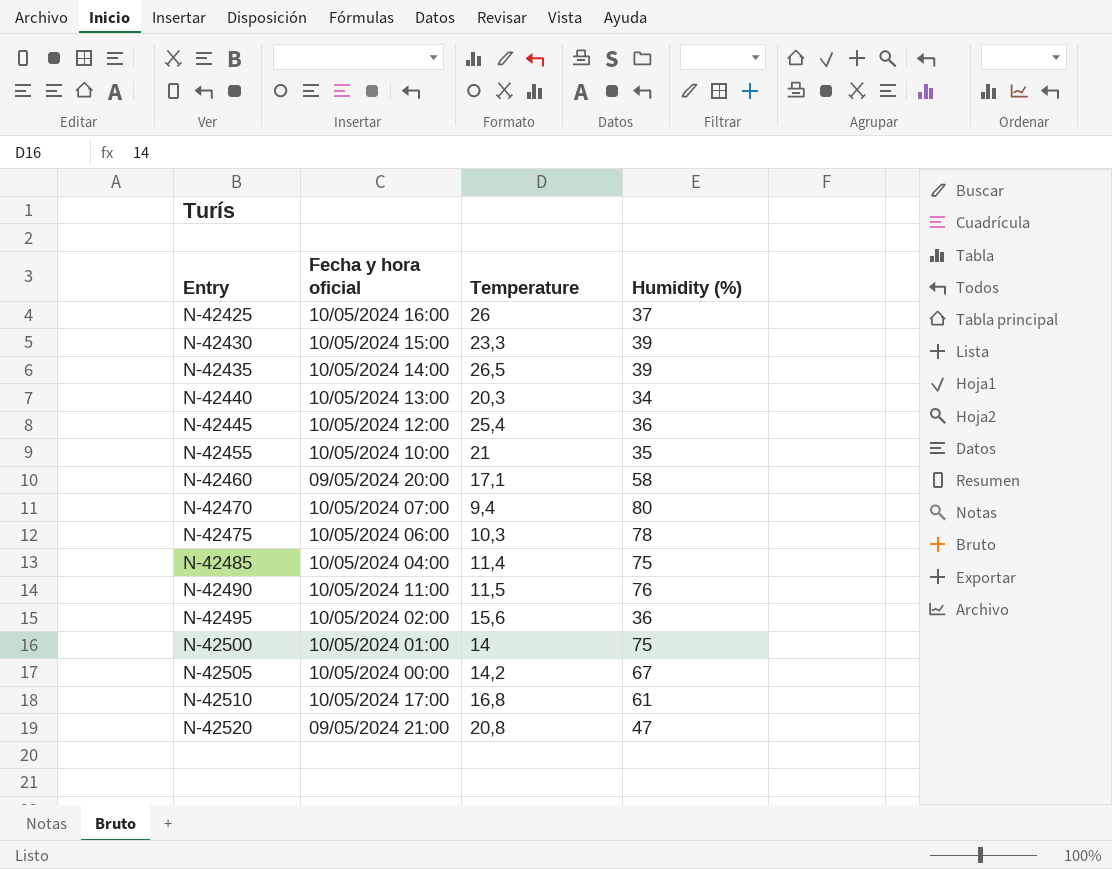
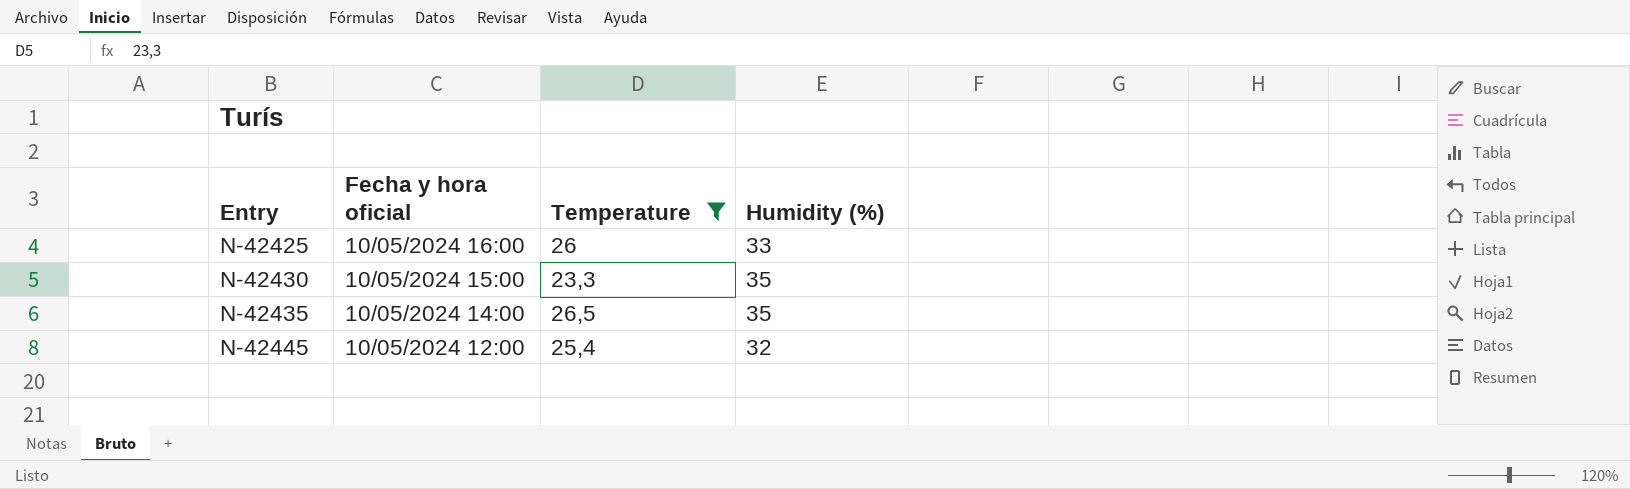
filter: none -> Temperature >= 23,3
N-42425 | Humidity (%): 37 -> 33
N-42430 | Humidity (%): 39 -> 35
N-42435 | Humidity (%): 39 -> 35
N-42445 | Humidity (%): 36 -> 32

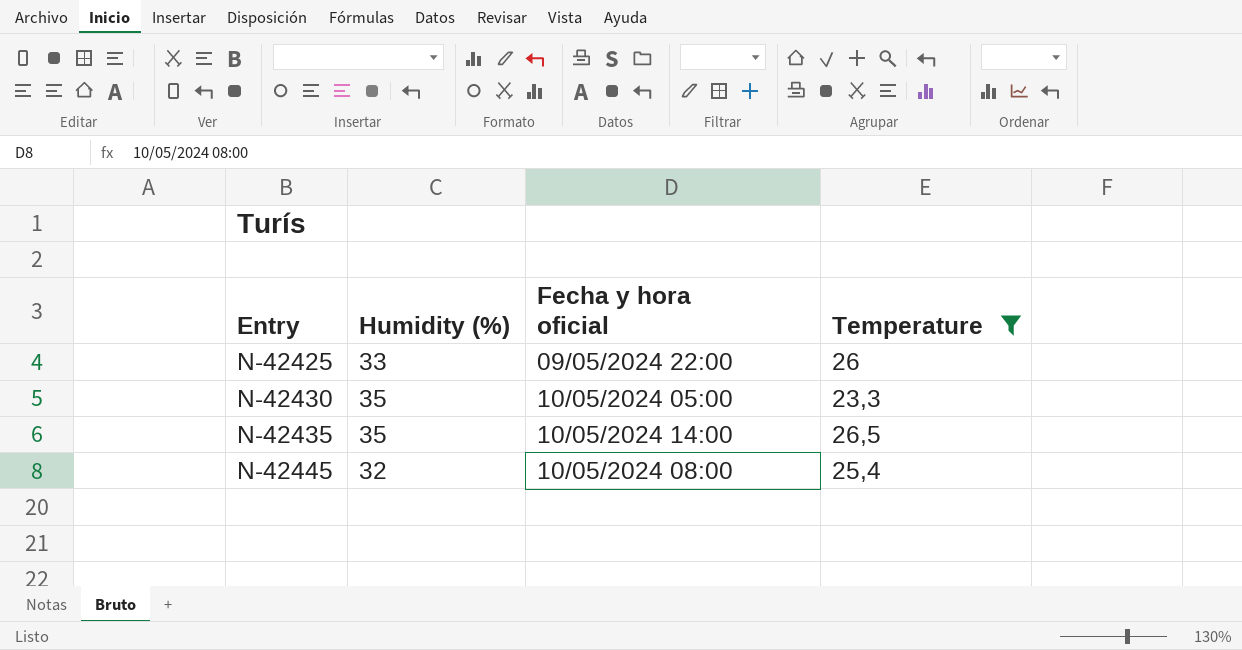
column Humidity (%) | position: 4 -> 2
N-42425 | Fecha y hora oficial: 10/05/2024 16:00 -> 09/05/2024 22:00
N-42430 | Fecha y hora oficial: 10/05/2024 15:00 -> 10/05/2024 05:00
N-42445 | Fecha y hora oficial: 10/05/2024 12:00 -> 10/05/2024 08:00

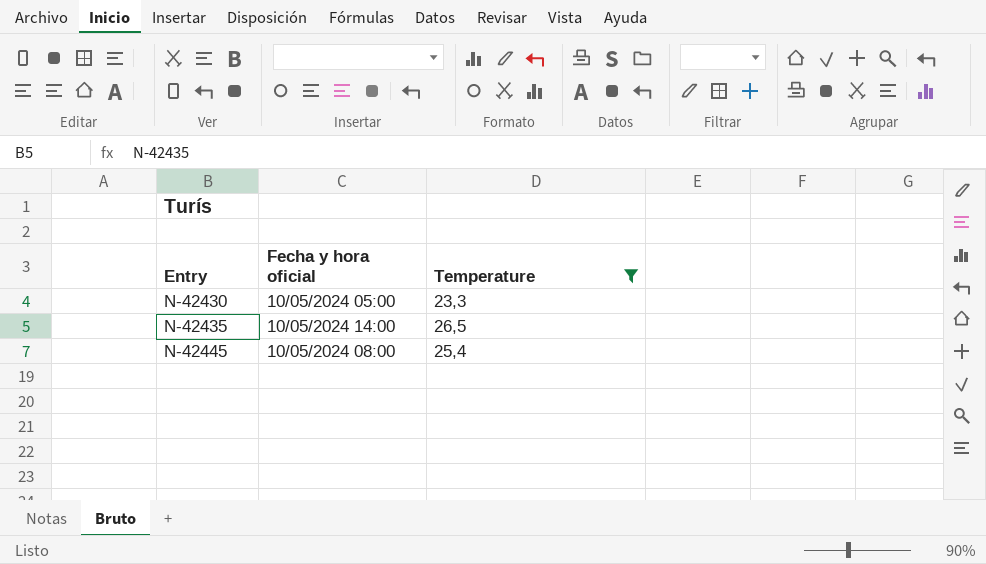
column Humidity (%) | position: 2 -> none
row N-42425: 33 | 09/05/2024 22:00 | 26 -> none

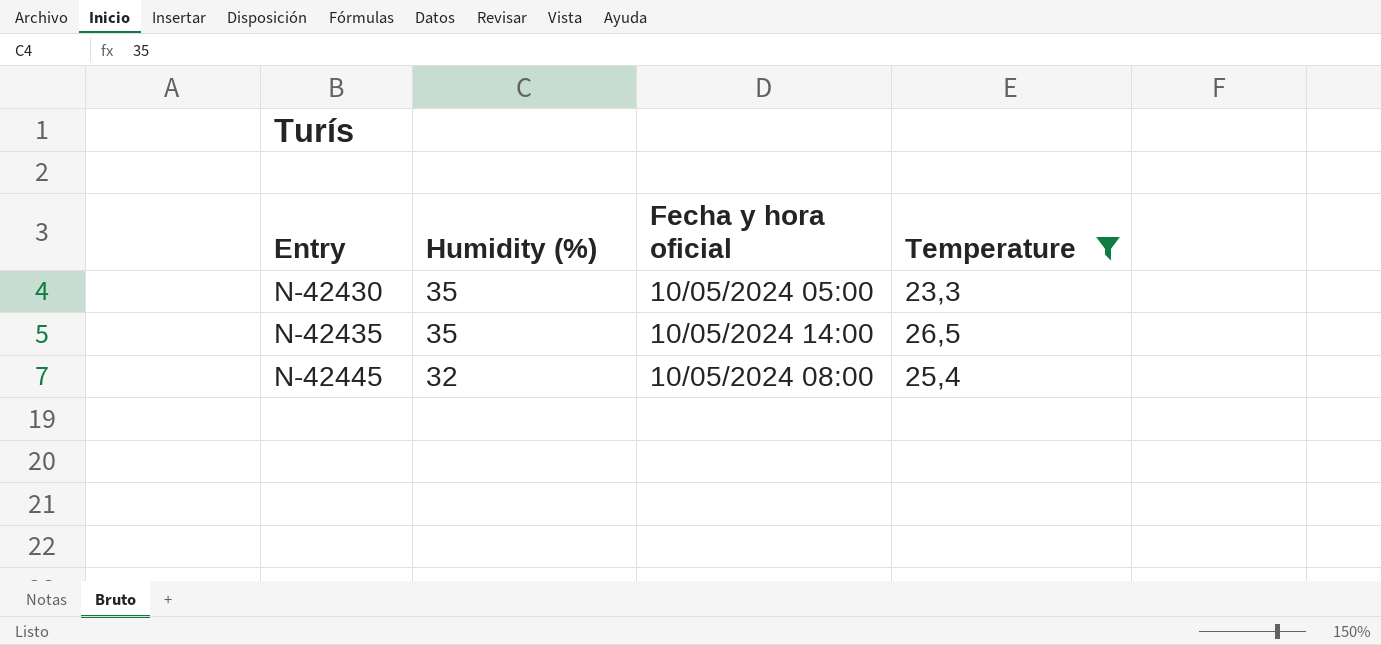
column Humidity (%) | position: none -> 2

